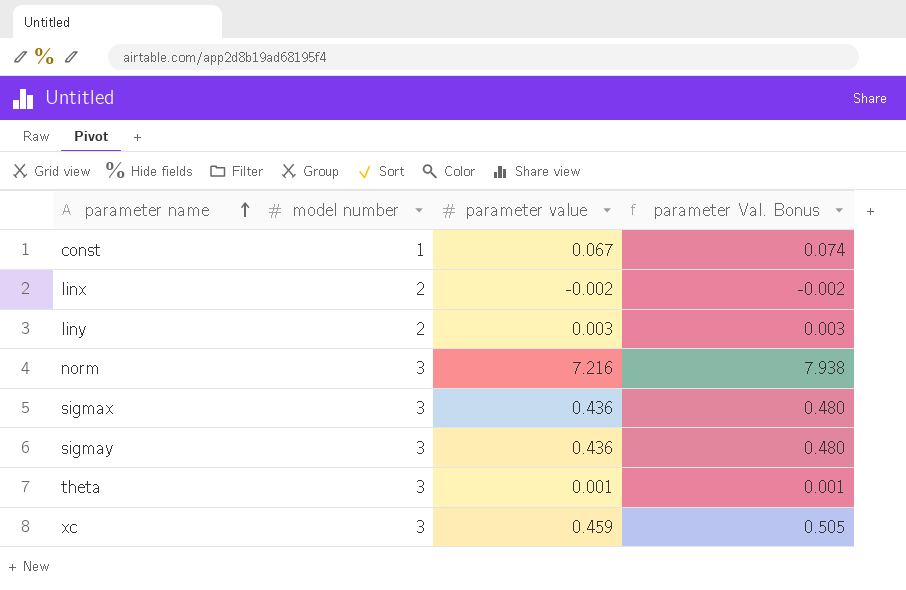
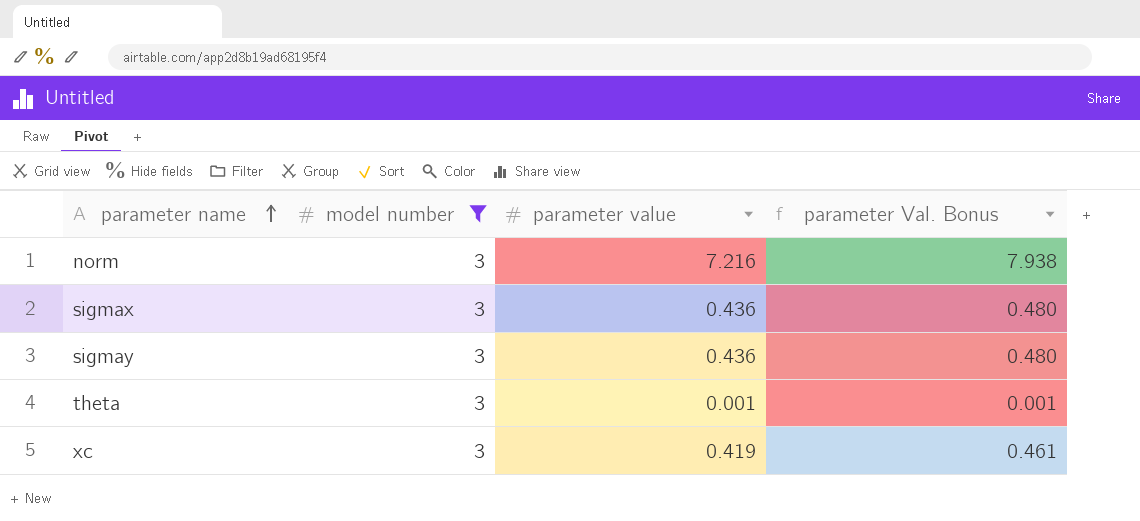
filter: none -> model number = 3
xc | parameter value: 0.459 -> 0.419
xc | parameter Val. Bonus: 0.505 -> 0.461

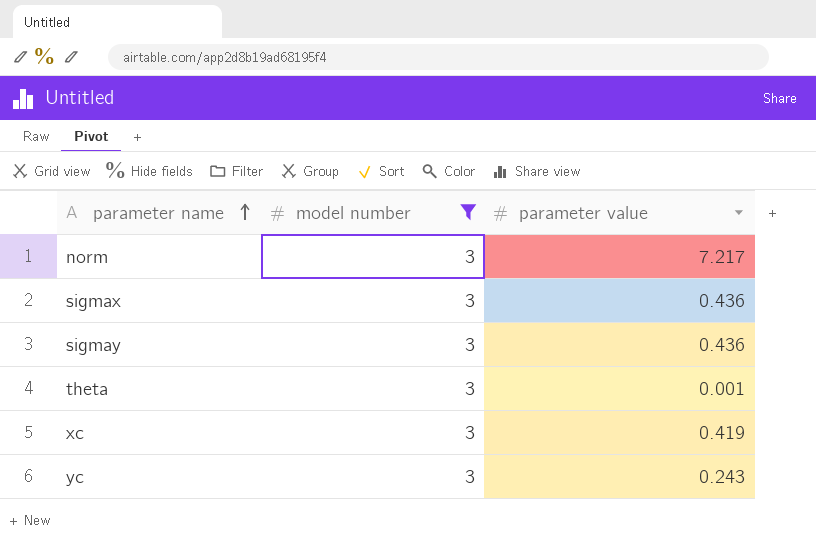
column parameter Val. Bonus | formula: [parameter value] * 1.1 -> none
norm | parameter value: 7.216 -> 7.217
row yc: none -> 3 | 0.243

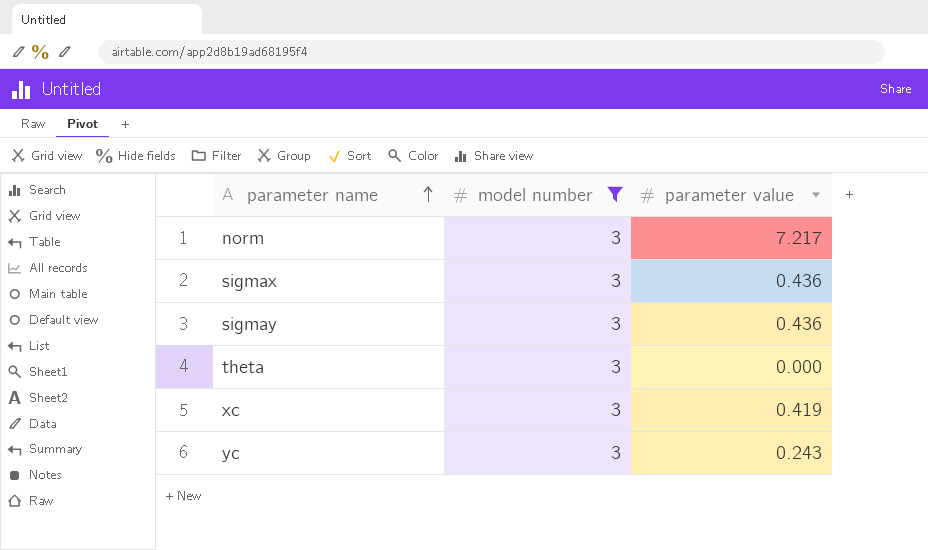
theta | parameter value: 0.001 -> 0.000

